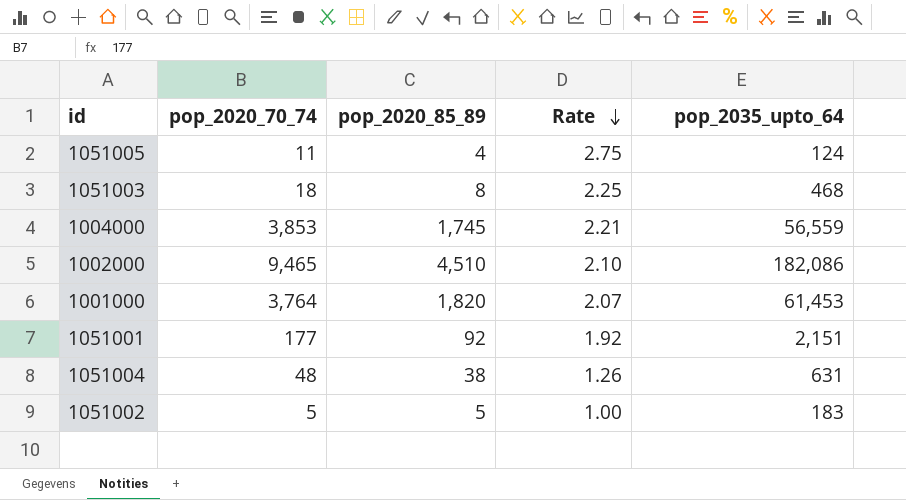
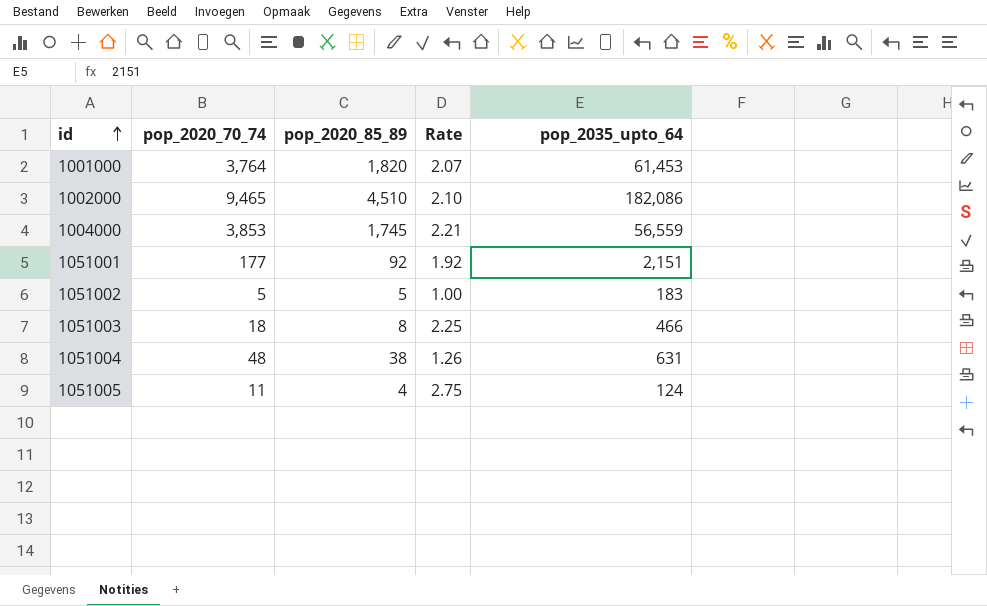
row order: Rate descending -> id ascending
1051003 | pop_2035_upto_64: 468 -> 466

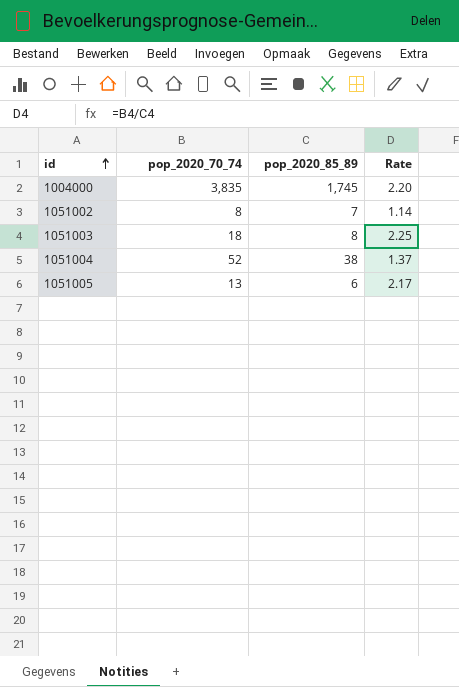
column pop_2035_upto_64 | position: 5 -> none
row 1001000: 3,764 | 1,820 | 2.07 | 61,453 -> none
row 1002000: 9,465 | 4,510 | 2.10 | 182,086 -> none
row 1051001: 177 | 92 | 1.92 | 2,151 -> none
1004000 | pop_2020_70_74: 3,853 -> 3,835
1004000 | Rate: 2.21 -> 2.20
1051002 | pop_2020_70_74: 5 -> 8
1051002 | pop_2020_85_89: 5 -> 7
1051002 | Rate: 1.00 -> 1.14
1051004 | pop_2020_70_74: 48 -> 52
1051004 | Rate: 1.26 -> 1.37
1051005 | pop_2020_70_74: 11 -> 13
1051005 | pop_2020_85_89: 4 -> 6
1051005 | Rate: 2.75 -> 2.17

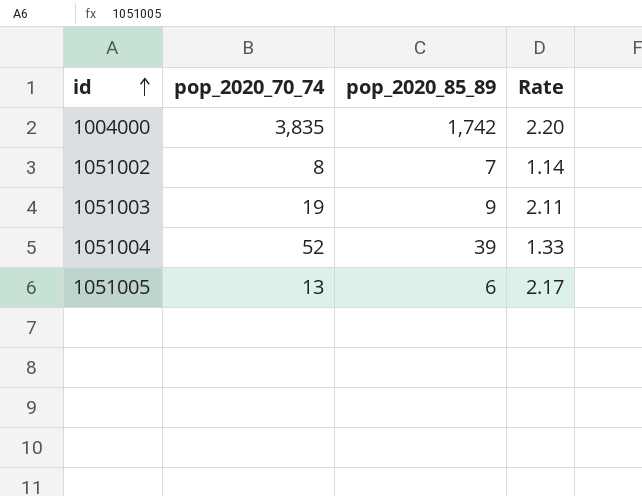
1004000 | pop_2020_85_89: 1,745 -> 1,742
1051003 | pop_2020_70_74: 18 -> 19
1051003 | pop_2020_85_89: 8 -> 9
1051003 | Rate: 2.25 -> 2.11
1051004 | pop_2020_85_89: 38 -> 39
1051004 | Rate: 1.37 -> 1.33

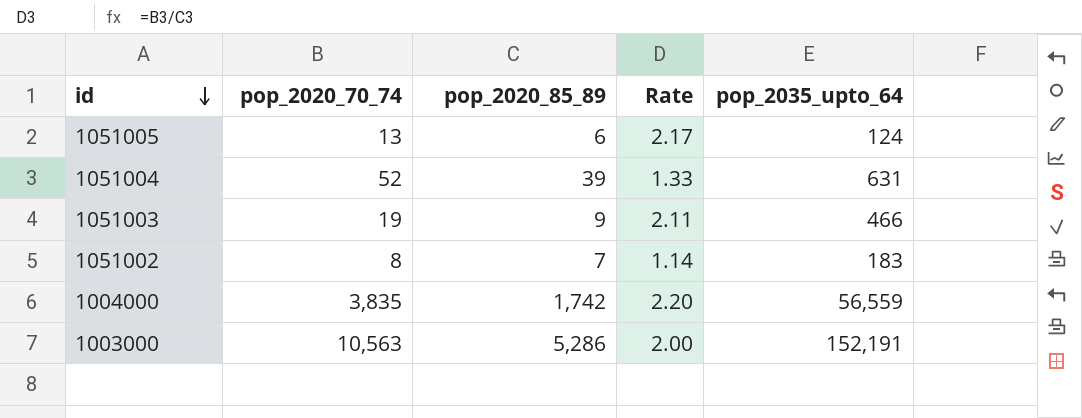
row order: id ascending -> id descending
column pop_2035_upto_64 | position: none -> 5
row 1003000: none -> 10,563 | 5,286 | 2.00 | 152,191

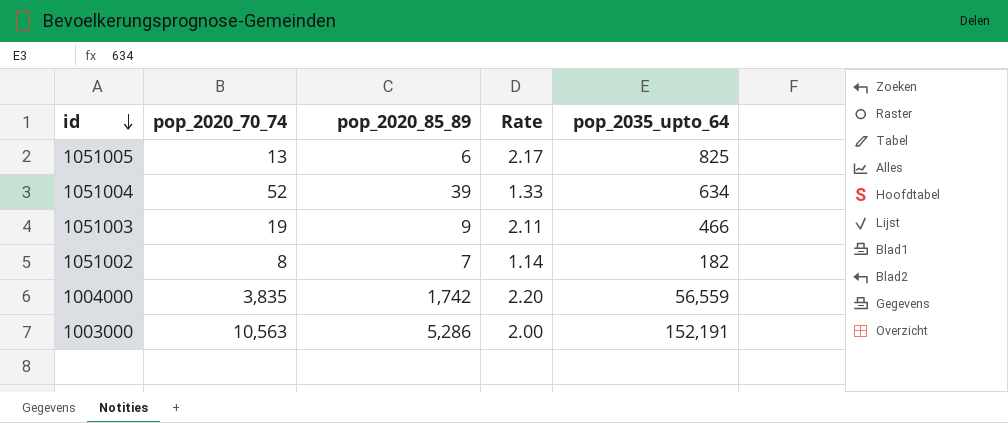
1051005 | pop_2035_upto_64: 124 -> 825
1051004 | pop_2035_upto_64: 631 -> 634
1051002 | pop_2035_upto_64: 183 -> 182

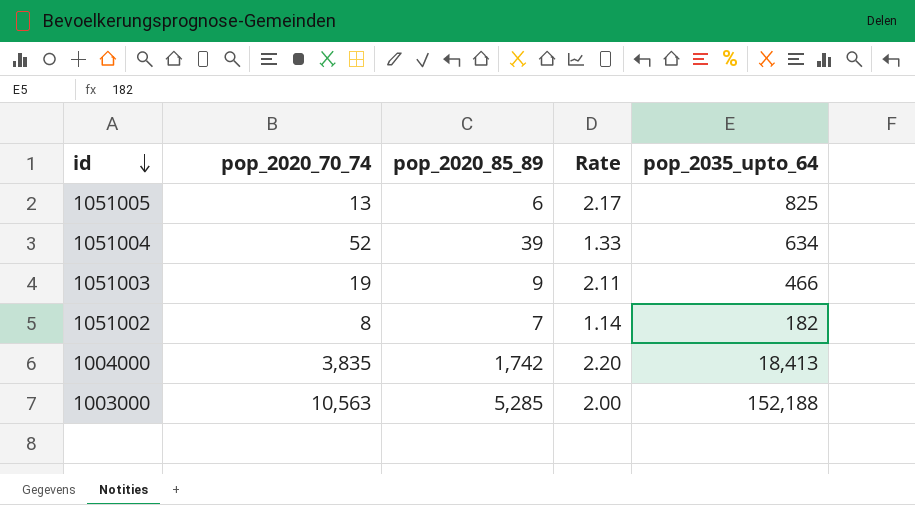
1004000 | pop_2035_upto_64: 56,559 -> 18,413
1003000 | pop_2020_85_89: 5,286 -> 5,285
1003000 | pop_2035_upto_64: 152,191 -> 152,188

